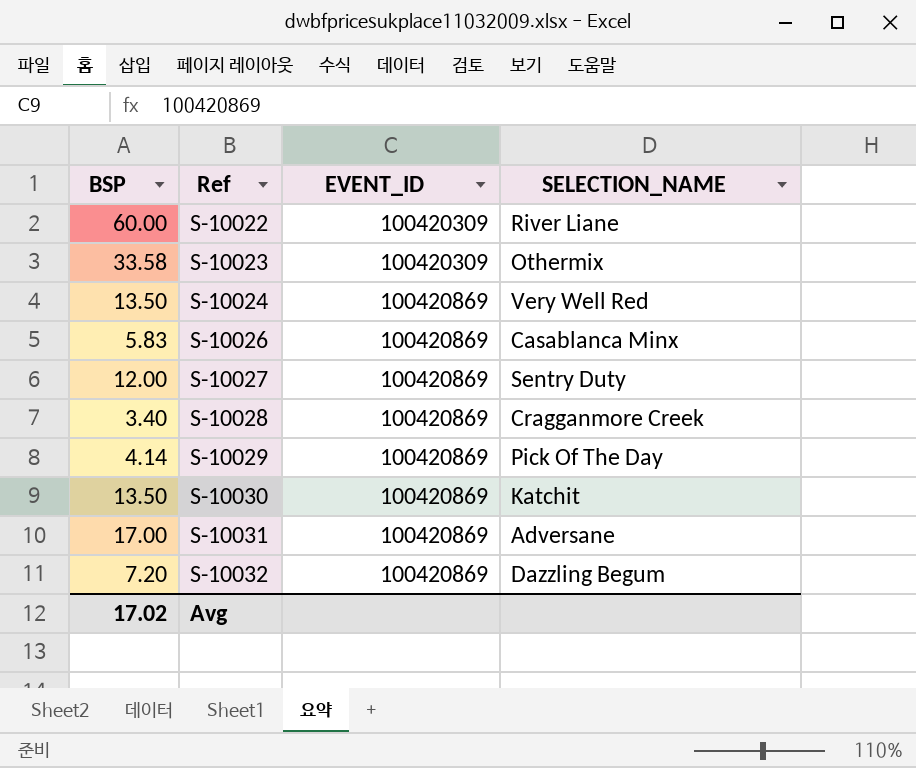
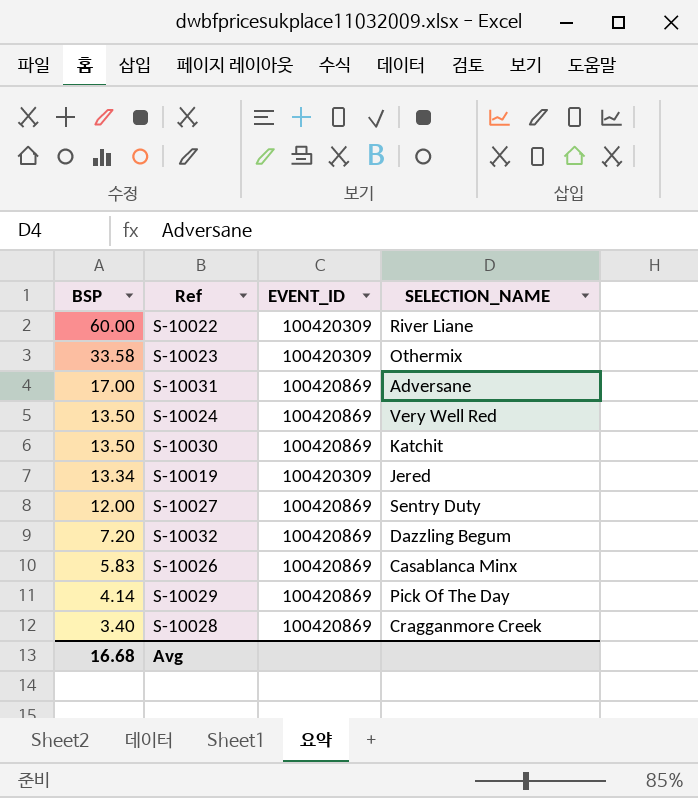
row order: Ref ascending -> BSP descending
row S-10019: none -> 13.34 | 100420309 | Jered
Avg | BSP: 17.02 -> 16.68

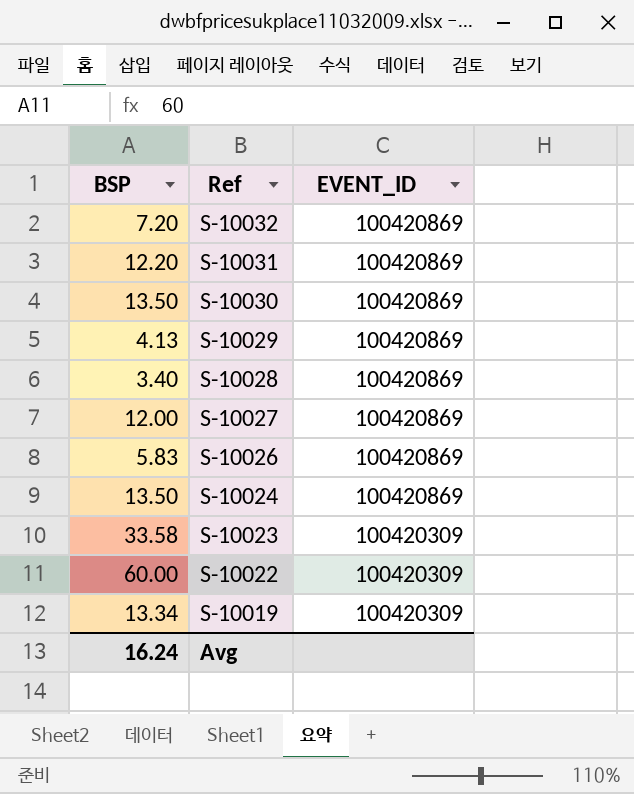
row order: BSP descending -> Ref descending
column SELECTION_NAME | position: 4 -> none
S-10031 | BSP: 17.00 -> 12.20
S-10029 | BSP: 4.14 -> 4.13
Avg | BSP: 16.68 -> 16.24

